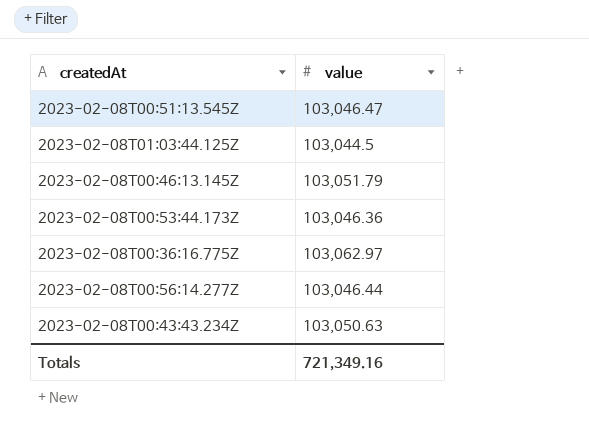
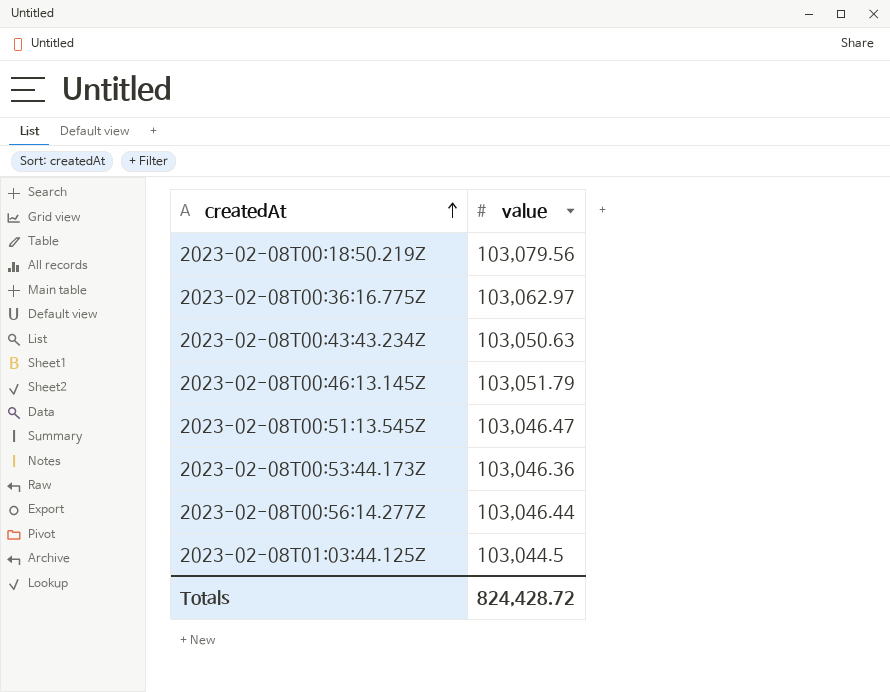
row order: none -> createdAt ascending
row 2023-02-08T00:18:50.219Z: none -> 103,079.56
Totals | value: 721,349.16 -> 824,428.72

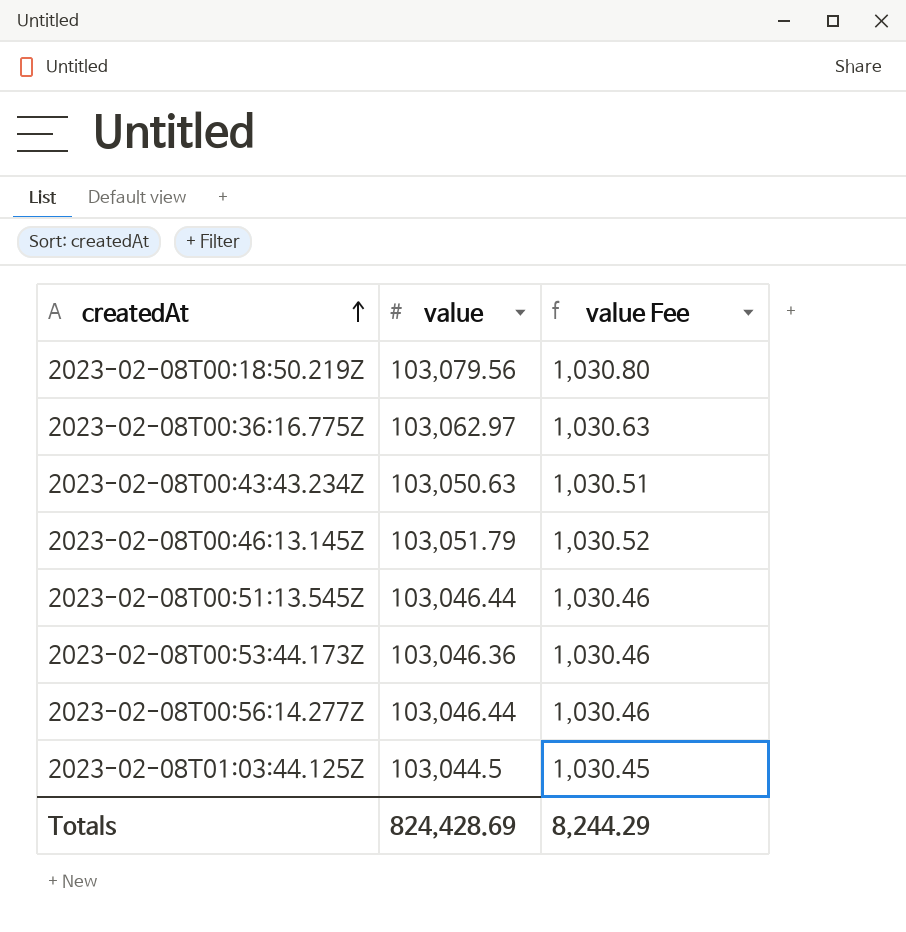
column value Fee | formula: none -> [value] * 0.01
2023-02-08T00:51:13.545Z | value: 103,046.47 -> 103,046.44
Totals | value: 824,428.72 -> 824,428.69

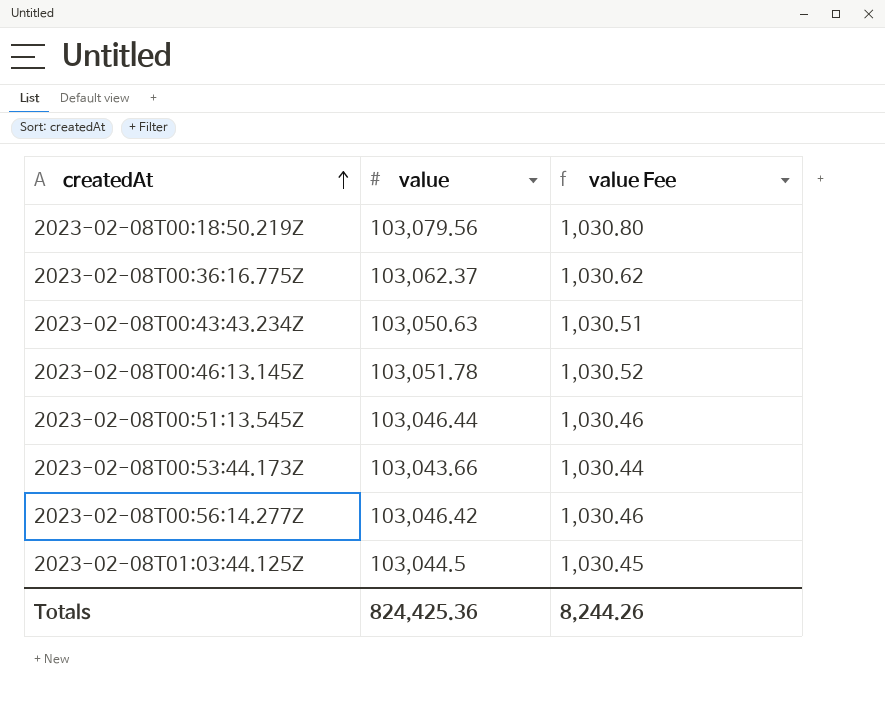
2023-02-08T00:36:16.775Z | value: 103,062.97 -> 103,062.37
2023-02-08T00:36:16.775Z | value Fee: 1,030.63 -> 1,030.62
2023-02-08T00:46:13.145Z | value: 103,051.79 -> 103,051.78
2023-02-08T00:53:44.173Z | value: 103,046.36 -> 103,043.66
2023-02-08T00:53:44.173Z | value Fee: 1,030.46 -> 1,030.44
2023-02-08T00:56:14.277Z | value: 103,046.44 -> 103,046.42
Totals | value: 824,428.69 -> 824,425.36
Totals | value Fee: 8,244.29 -> 8,244.26

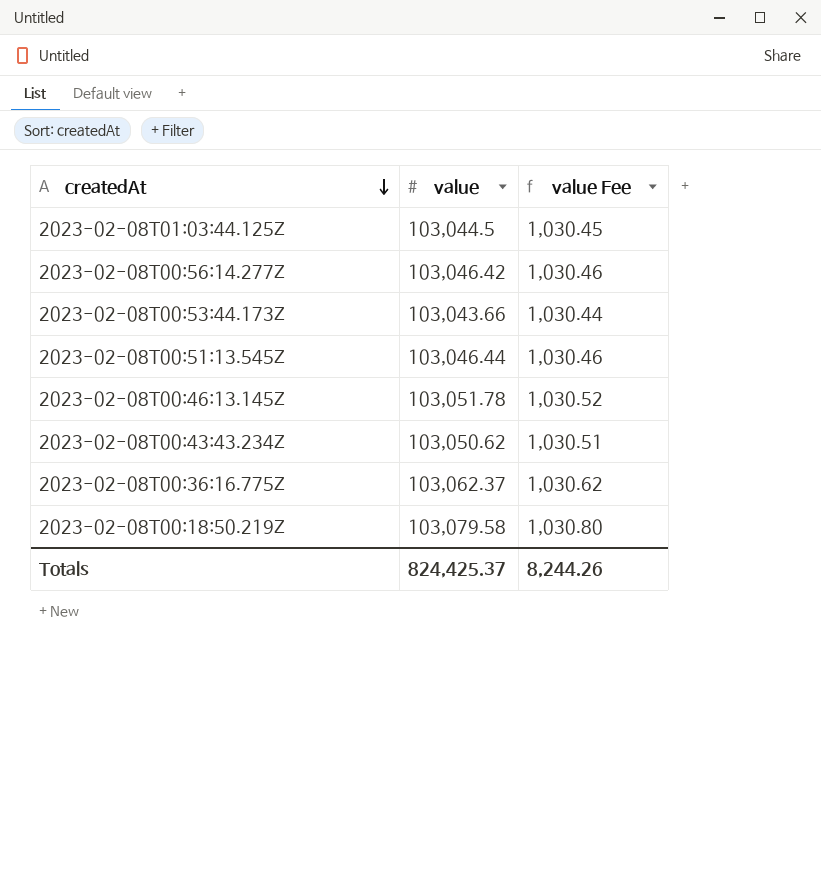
row order: createdAt ascending -> createdAt descending
2023-02-08T00:43:43.234Z | value: 103,050.63 -> 103,050.62
2023-02-08T00:18:50.219Z | value: 103,079.56 -> 103,079.58
Totals | value: 824,425.36 -> 824,425.37

